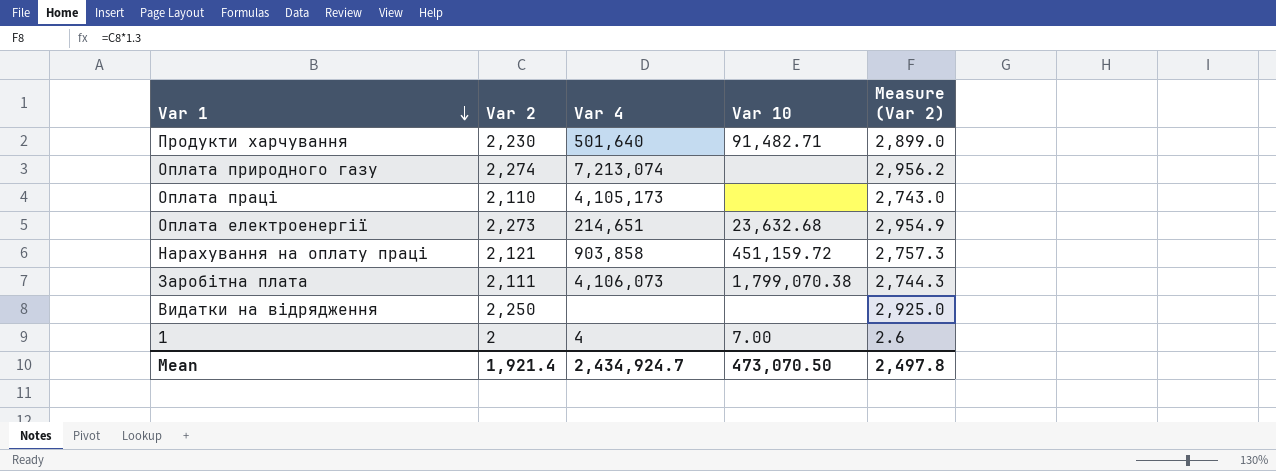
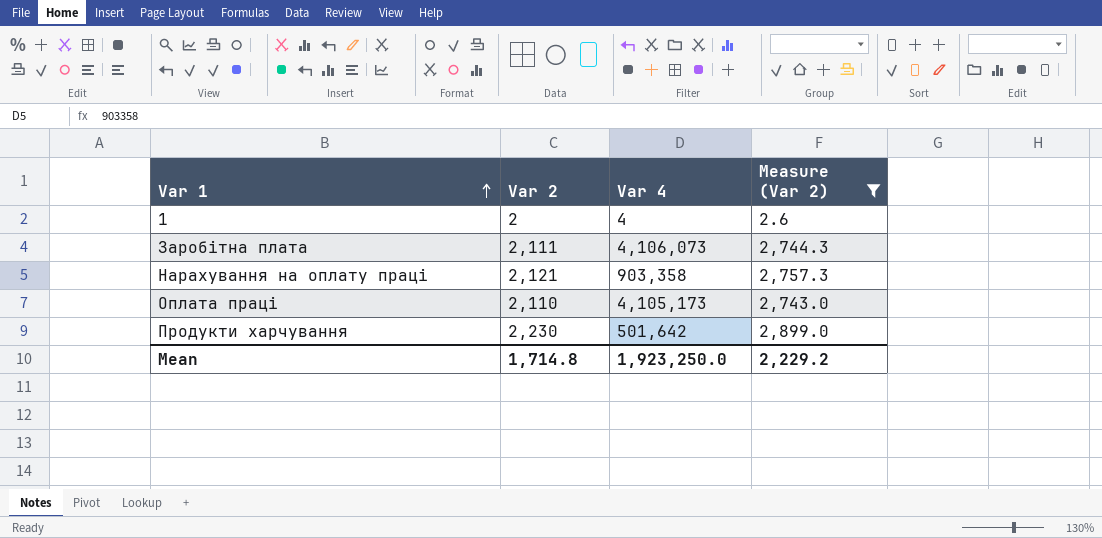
filter: none -> Measure (Var 2) <= 2,899.0
row order: Var 1 descending -> Var 1 ascending
column Var 10 | position: 4 -> none
Нарахування на оплату праці | Var 4: 903,858 -> 903,358
Продукти харчування | Var 4: 501,640 -> 501,642
Mean | Var 2: 1,921.4 -> 1,714.8
Mean | Var 4: 2,434,924.7 -> 1,923,250.0
Mean | Measure (Var 2): 2,497.8 -> 2,229.2

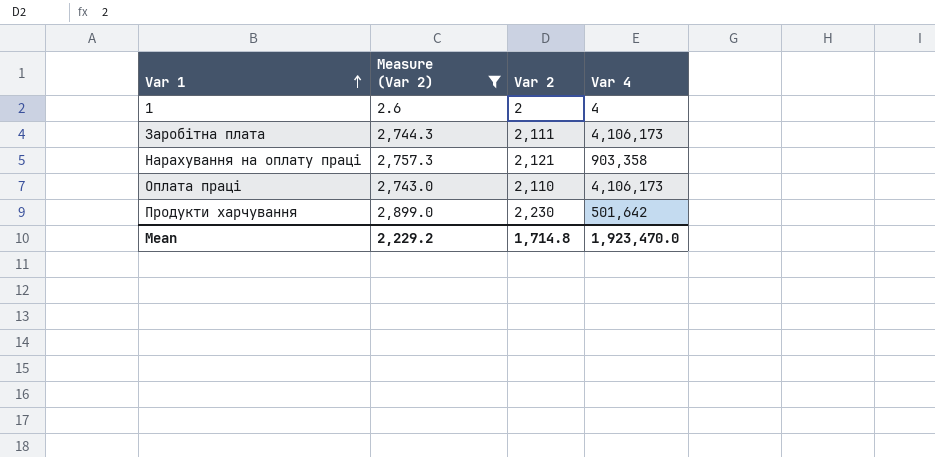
column Measure (Var 2) | position: 4 -> 2
Заробітна плата | Var 4: 4,106,073 -> 4,106,173
Оплата праці | Var 4: 4,105,173 -> 4,106,173
Mean | Var 4: 1,923,250.0 -> 1,923,470.0

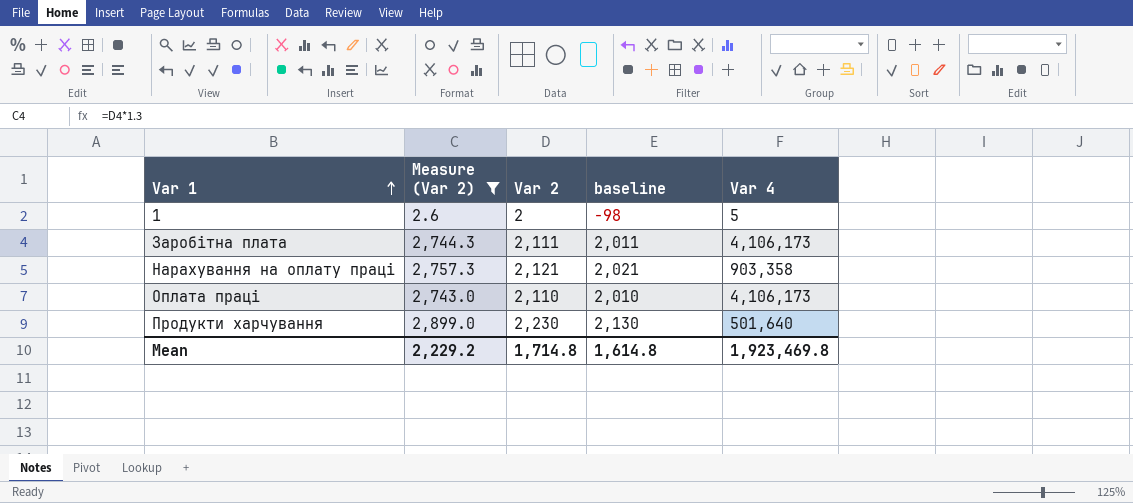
column baseline | formula: none -> [Var 2] - 100
1 | Var 4: 4 -> 5
Продукти харчування | Var 4: 501,642 -> 501,640
Mean | Var 4: 1,923,470.0 -> 1,923,469.8

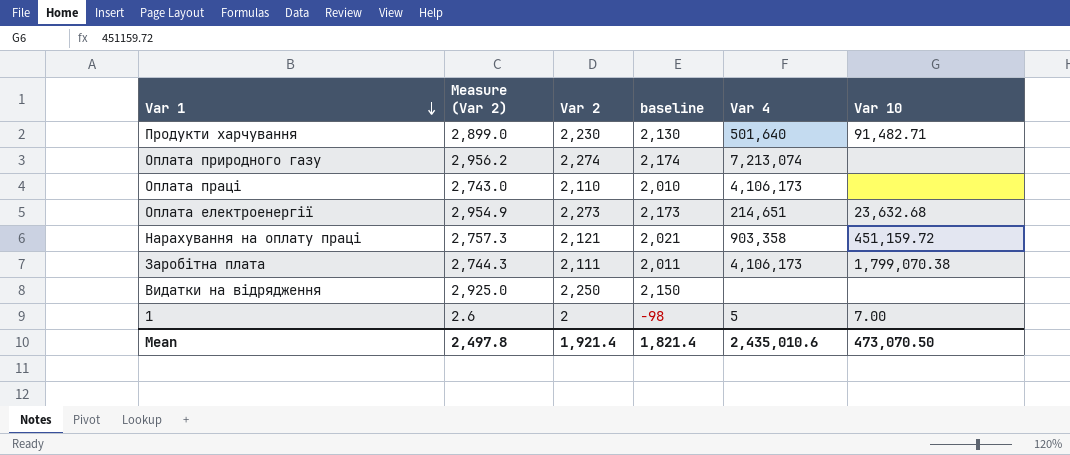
filter: Measure (Var 2) <= 2,899.0 -> none
row order: Var 1 ascending -> Var 1 descending
column Var 10 | position: none -> 6
Mean | Measure (Var 2): 2,229.2 -> 2,497.8
Mean | Var 2: 1,714.8 -> 1,921.4
Mean | baseline: 1,614.8 -> 1,821.4
Mean | Var 4: 1,923,469.8 -> 2,435,010.6

